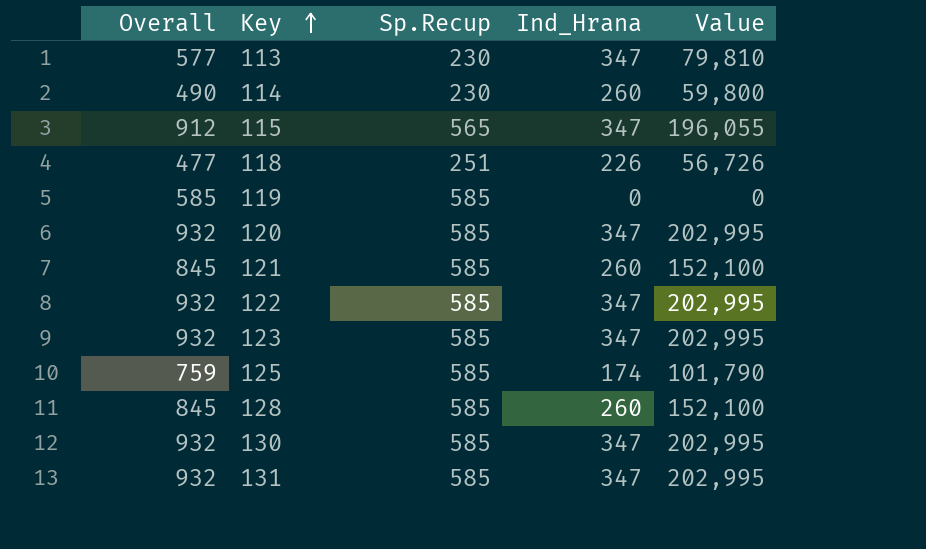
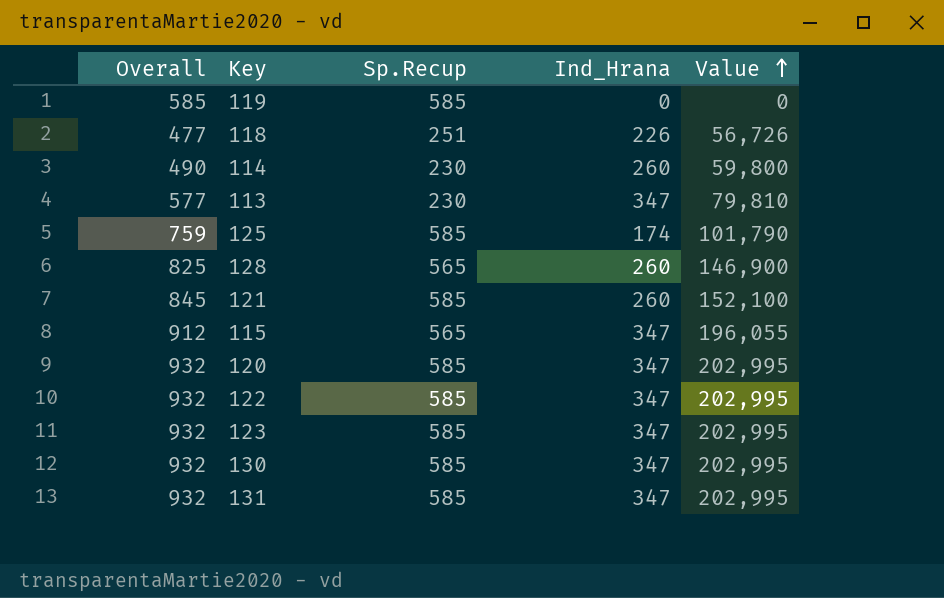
row order: Key ascending -> Value ascending
128 | Overall: 845 -> 825
128 | Sp.Recup: 585 -> 565
128 | Value: 152,100 -> 146,900

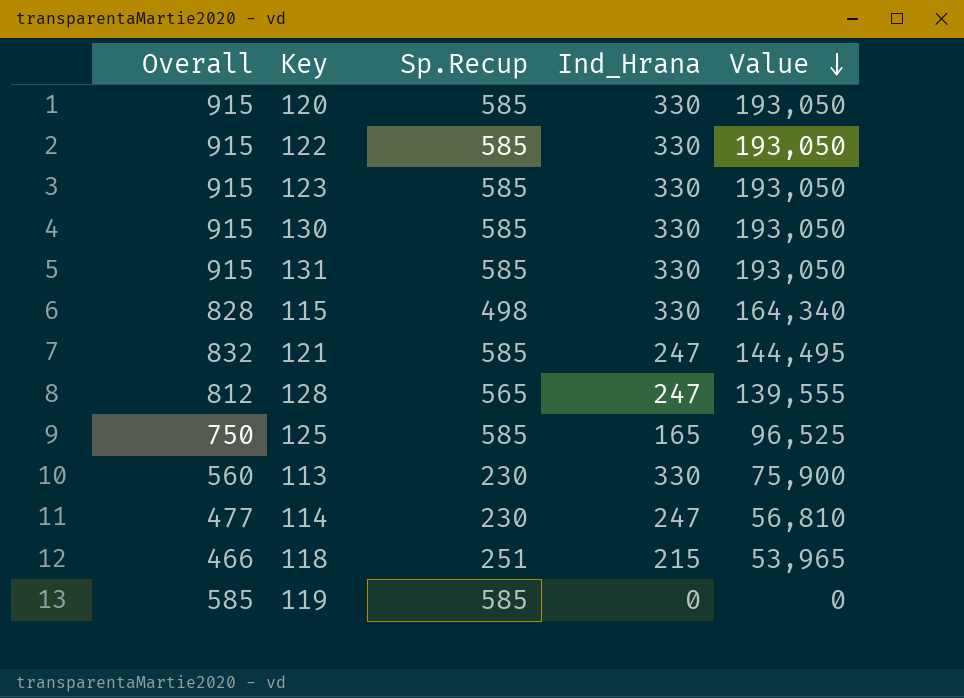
row order: Value ascending -> Value descending
120 | Overall: 932 -> 915
120 | Ind_Hrana: 347 -> 330
120 | Value: 202,995 -> 193,050
122 | Overall: 932 -> 915
122 | Ind_Hrana: 347 -> 330
122 | Value: 202,995 -> 193,050
123 | Overall: 932 -> 915
123 | Ind_Hrana: 347 -> 330
123 | Value: 202,995 -> 193,050
130 | Overall: 932 -> 915
130 | Ind_Hrana: 347 -> 330
130 | Value: 202,995 -> 193,050
131 | Overall: 932 -> 915
131 | Ind_Hrana: 347 -> 330
131 | Value: 202,995 -> 193,050
115 | Overall: 912 -> 828
115 | Sp.Recup: 565 -> 498
115 | Ind_Hrana: 347 -> 330
115 | Value: 196,055 -> 164,340
121 | Overall: 845 -> 832
121 | Ind_Hrana: 260 -> 247
121 | Value: 152,100 -> 144,495
128 | Overall: 825 -> 812
128 | Ind_Hrana: 260 -> 247
128 | Value: 146,900 -> 139,555
125 | Overall: 759 -> 750
125 | Ind_Hrana: 174 -> 165
125 | Value: 101,790 -> 96,525
113 | Overall: 577 -> 560
113 | Ind_Hrana: 347 -> 330
113 | Value: 79,810 -> 75,900
114 | Overall: 490 -> 477
114 | Ind_Hrana: 260 -> 247
114 | Value: 59,800 -> 56,810
118 | Overall: 477 -> 466
118 | Ind_Hrana: 226 -> 215
118 | Value: 56,726 -> 53,965

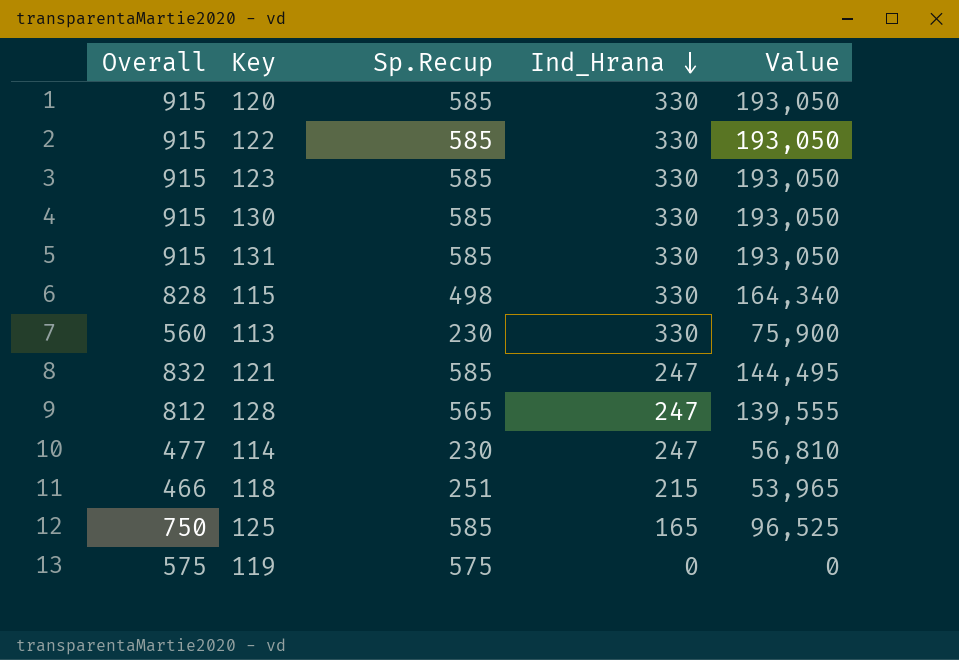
row order: Value descending -> Ind_Hrana descending
119 | Overall: 585 -> 575
119 | Sp.Recup: 585 -> 575

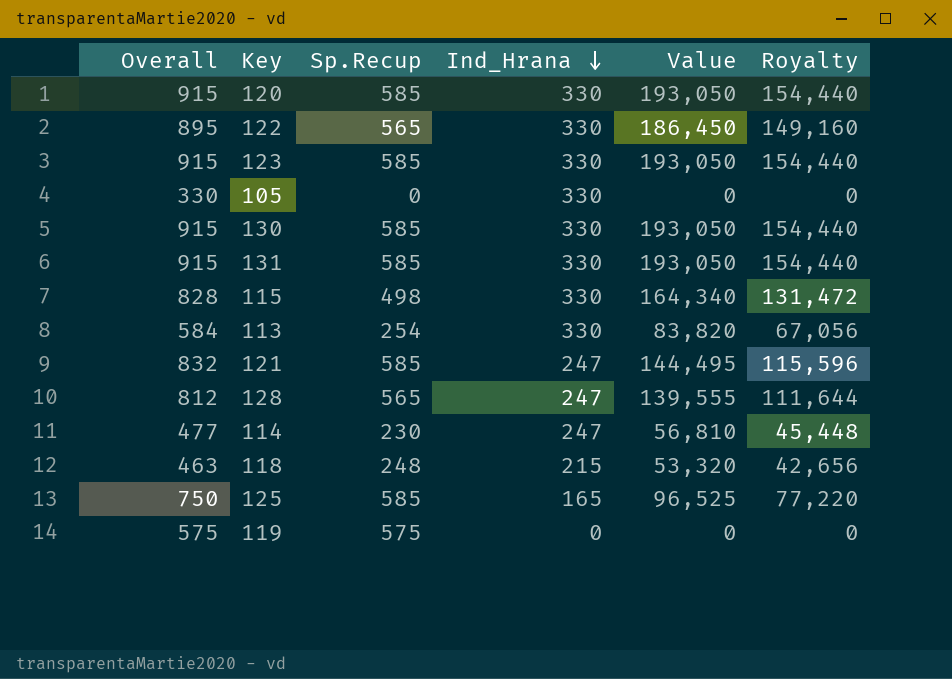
column Royalty | formula: none -> [Value] * 0.8
122 | Overall: 915 -> 895
122 | Sp.Recup: 585 -> 565
122 | Value: 193,050 -> 186,450
row 105: none -> 330 | 0 | 330 | 0 | 0
113 | Overall: 560 -> 584
113 | Sp.Recup: 230 -> 254
113 | Value: 75,900 -> 83,820
118 | Overall: 466 -> 463
118 | Sp.Recup: 251 -> 248
118 | Value: 53,965 -> 53,320

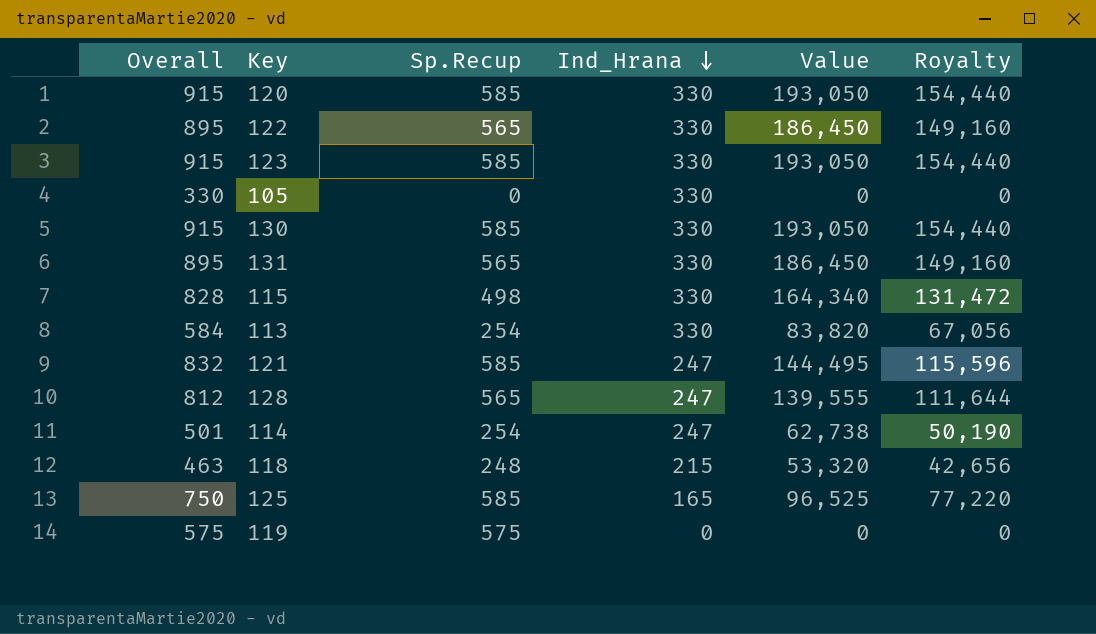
131 | Overall: 915 -> 895
131 | Sp.Recup: 585 -> 565
131 | Value: 193,050 -> 186,450
131 | Royalty: 154,440 -> 149,160
114 | Overall: 477 -> 501
114 | Sp.Recup: 230 -> 254
114 | Value: 56,810 -> 62,738
114 | Royalty: 45,448 -> 50,190

